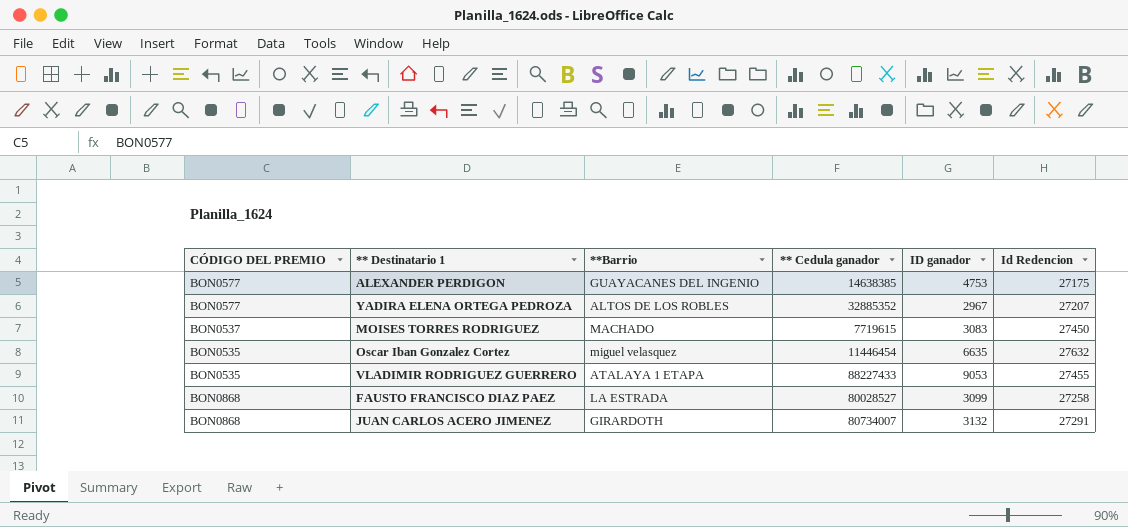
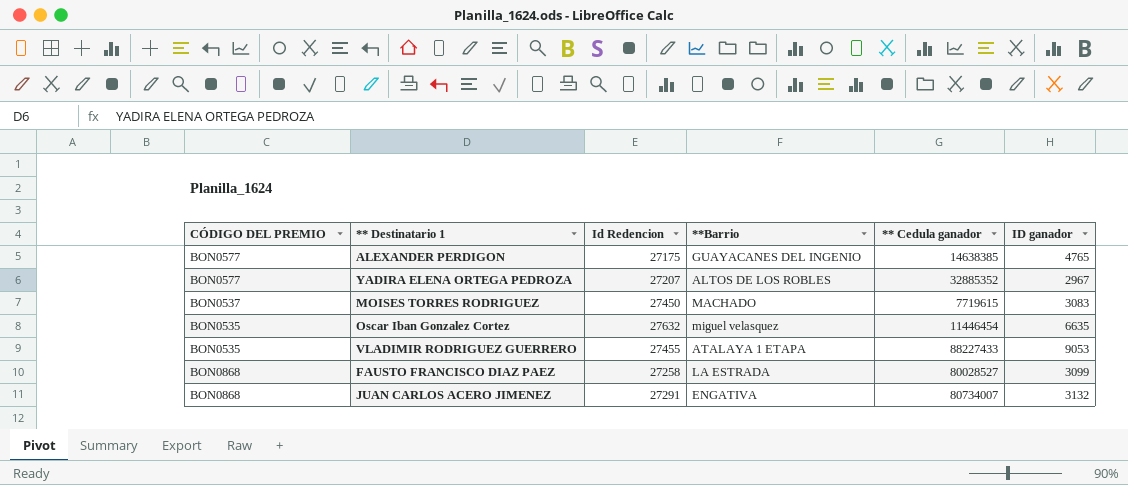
column Id Redencion | position: 6 -> 3
ALEXANDER PERDIGON | ID ganador: 4753 -> 4765
JUAN CARLOS ACERO JIMENEZ | **Barrio: GIRARDOTH -> ENGATIVA

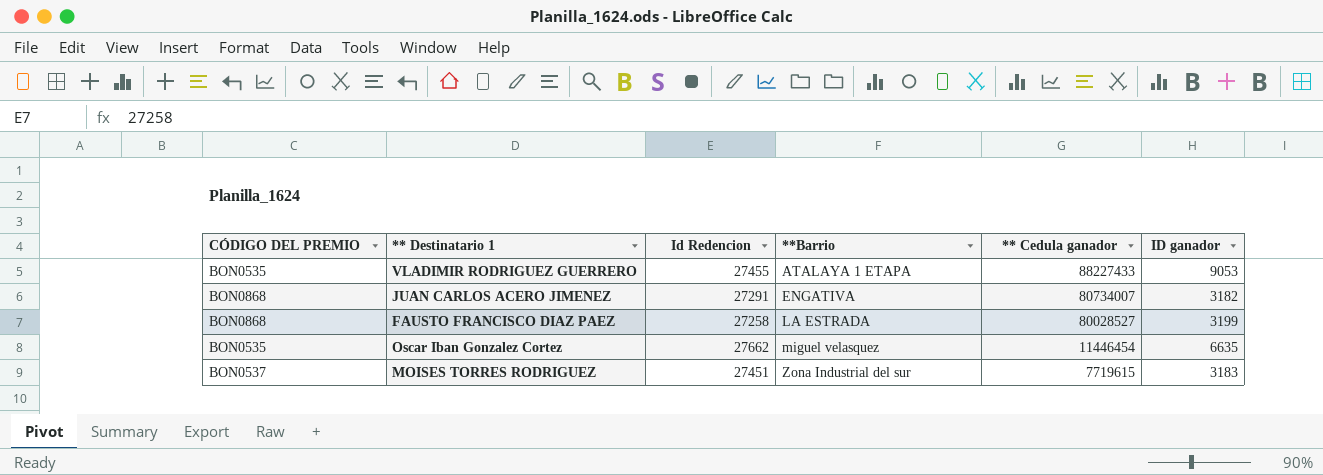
row order: none -> **Barrio ascending
row ALEXANDER PERDIGON: BON0577 | 27175 | GUAYACANES DEL INGENIO | 14638385 | 4765 -> none
row YADIRA ELENA ORTEGA PEDROZA: BON0577 | 27207 | ALTOS DE LOS ROBLES | 32885352 | 2967 -> none
JUAN CARLOS ACERO JIMENEZ | ID ganador: 3132 -> 3182
FAUSTO FRANCISCO DIAZ PAEZ | ID ganador: 3099 -> 3199
Oscar Iban Gonzalez Cortez | Id Redencion: 27632 -> 27662
MOISES TORRES RODRIGUEZ | Id Redencion: 27450 -> 27451
MOISES TORRES RODRIGUEZ | **Barrio: MACHADO -> Zona Industrial del sur
MOISES TORRES RODRIGUEZ | ID ganador: 3083 -> 3183

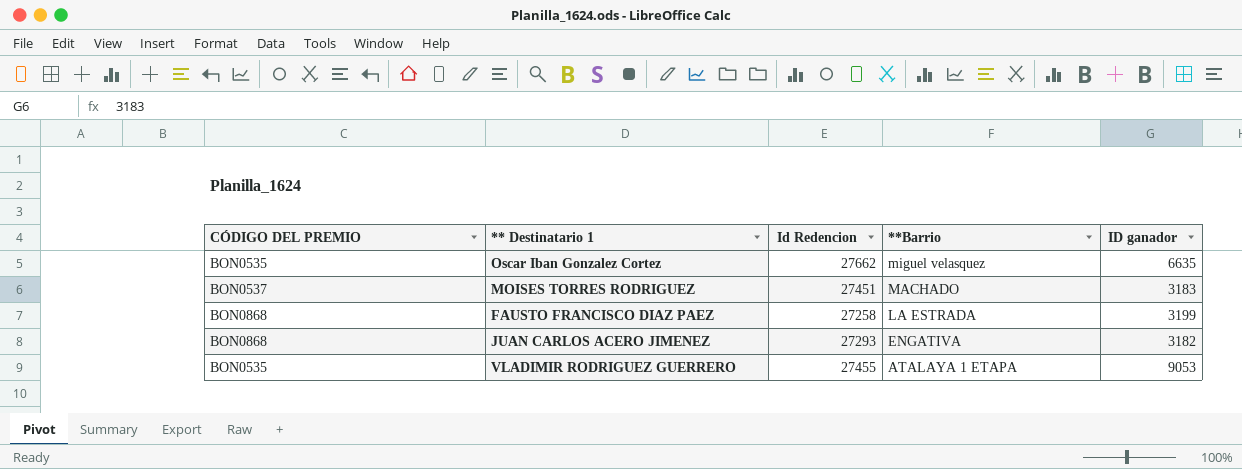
row order: **Barrio ascending -> **Barrio descending
column ** Cedula ganador | position: 5 -> none
MOISES TORRES RODRIGUEZ | **Barrio: Zona Industrial del sur -> MACHADO
JUAN CARLOS ACERO JIMENEZ | Id Redencion: 27291 -> 27293

